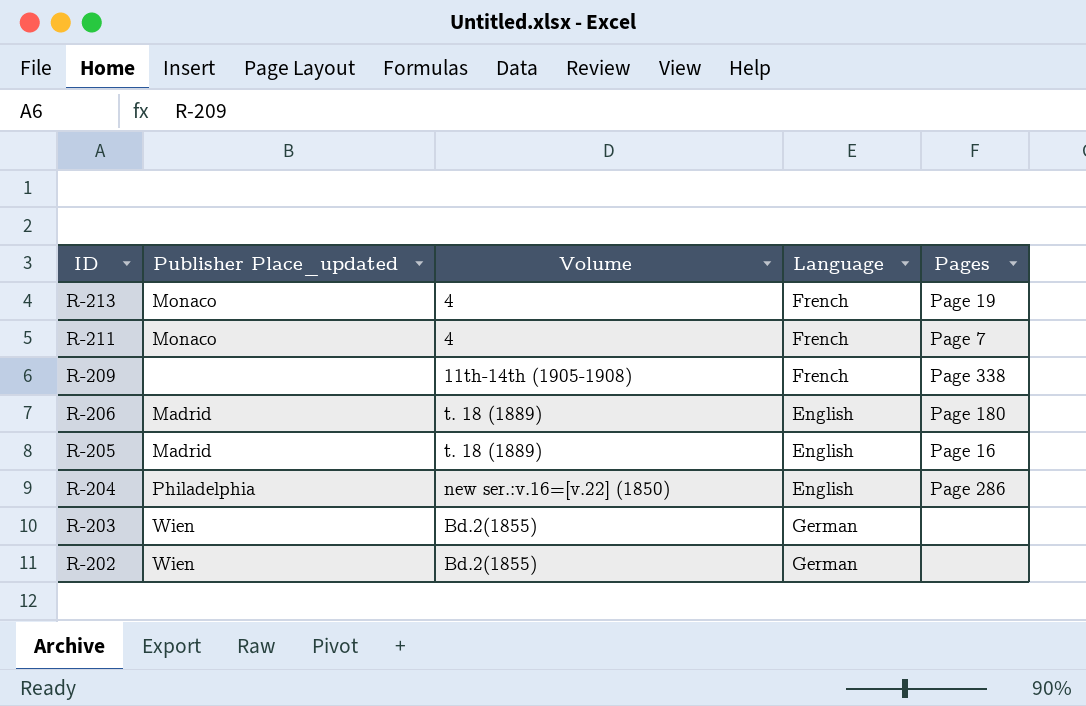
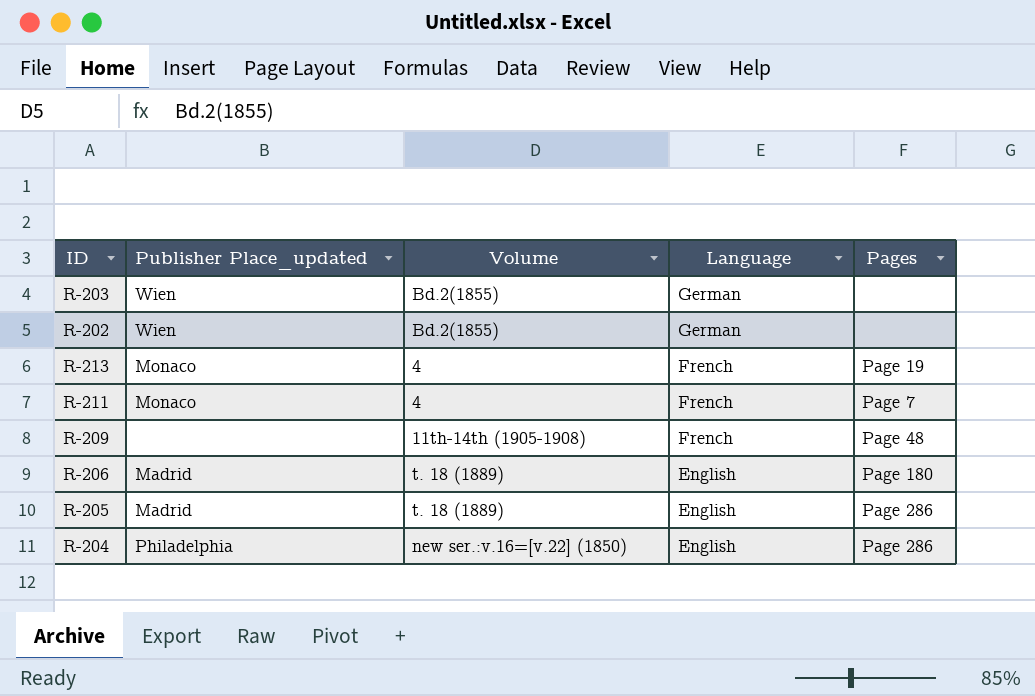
row order: ID descending -> Language descending
R-209 | Pages: Page 338 -> Page 48
R-205 | Pages: Page 16 -> Page 286

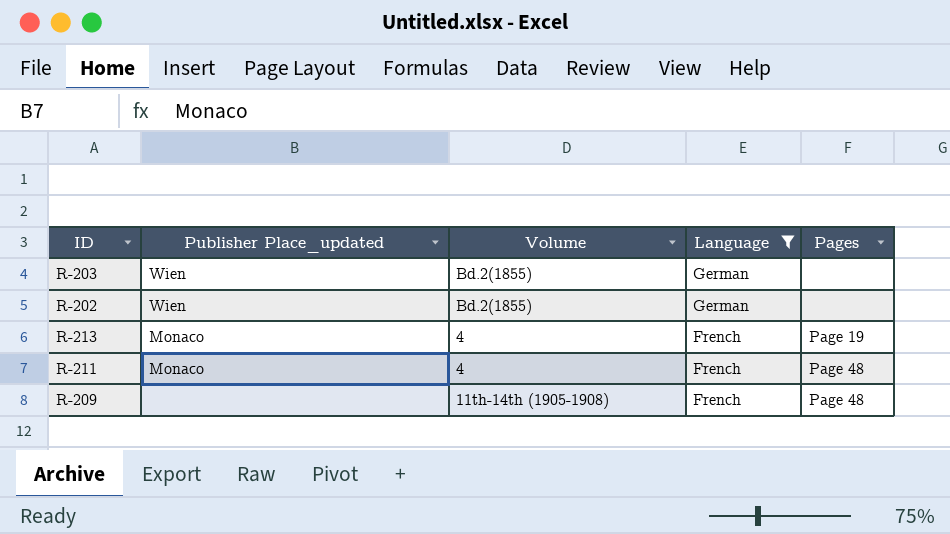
filter: none -> Language != English
R-211 | Pages: Page 7 -> Page 48

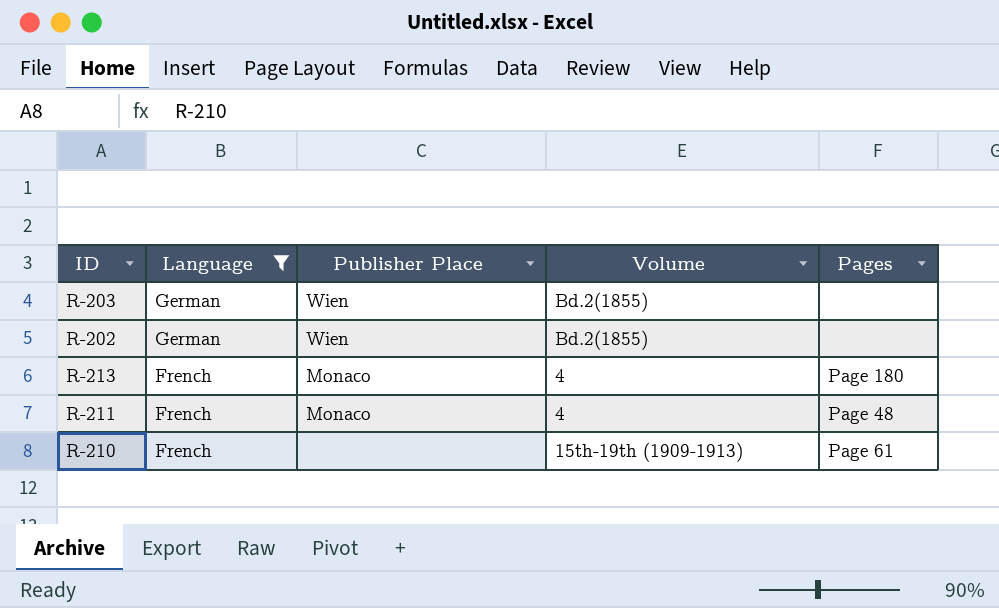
column Language | position: 4 -> 2
column name: Publisher Place_updated -> Publisher Place
row R-209: none | 11th-14th (1905-1908) | French | Page 48 -> none
R-213 | Pages: Page 19 -> Page 180
row R-210: none -> French | none | 15th-19th (1909-1913) | Page 61

